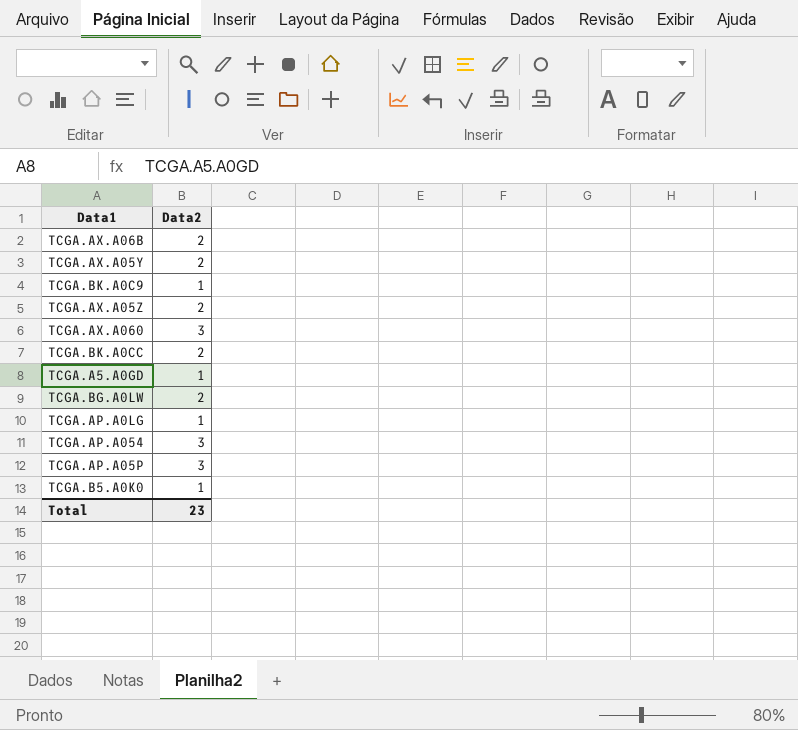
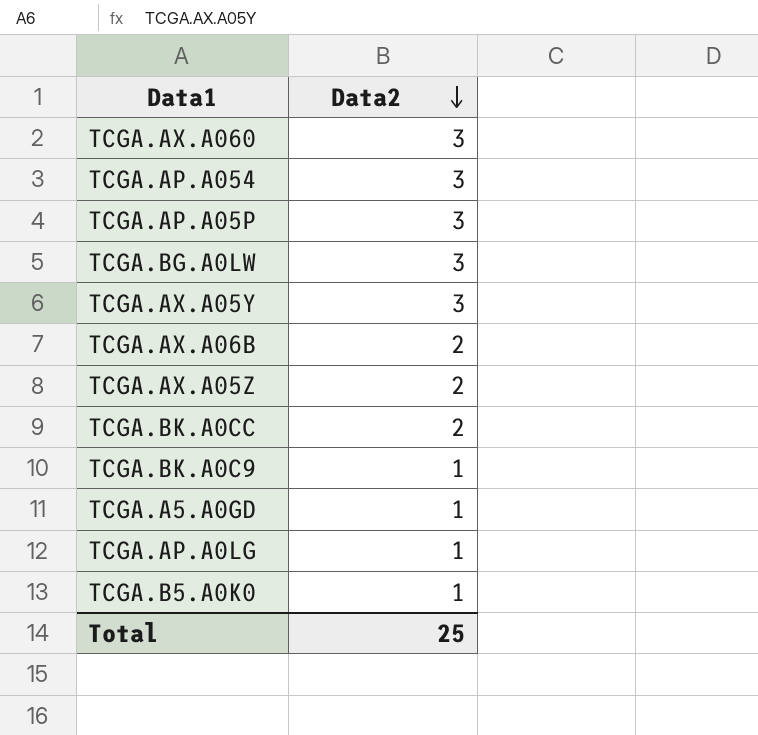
row order: none -> Data2 descending
TCGA.BG.A0LW | Data2: 2 -> 3
TCGA.AX.A05Y | Data2: 2 -> 3
Total | Data2: 23 -> 25

